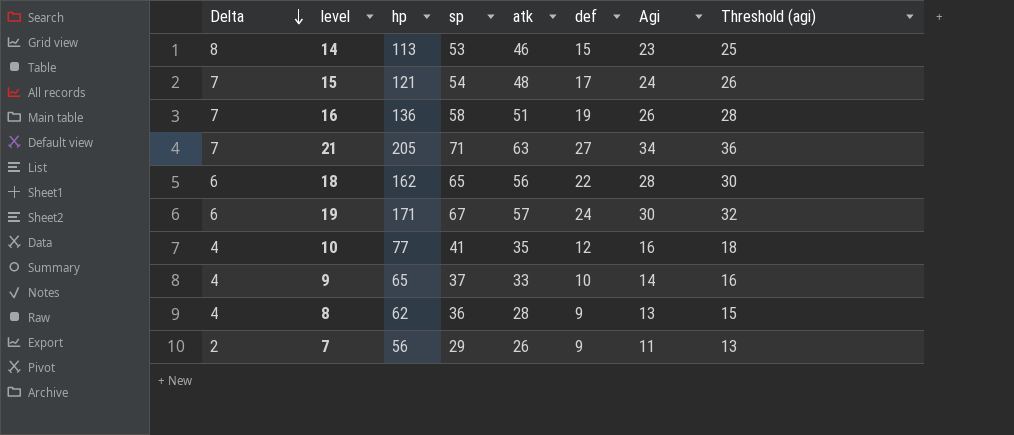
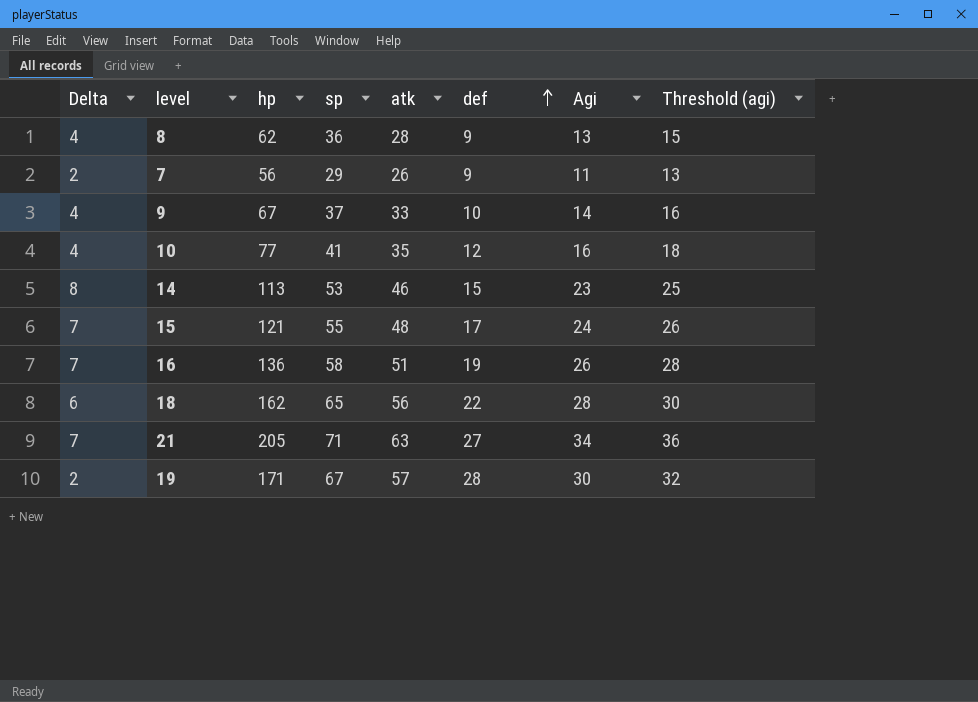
row order: Delta descending -> def ascending
9 | hp: 65 -> 67
15 | sp: 54 -> 55
19 | Delta: 6 -> 2
19 | def: 24 -> 28

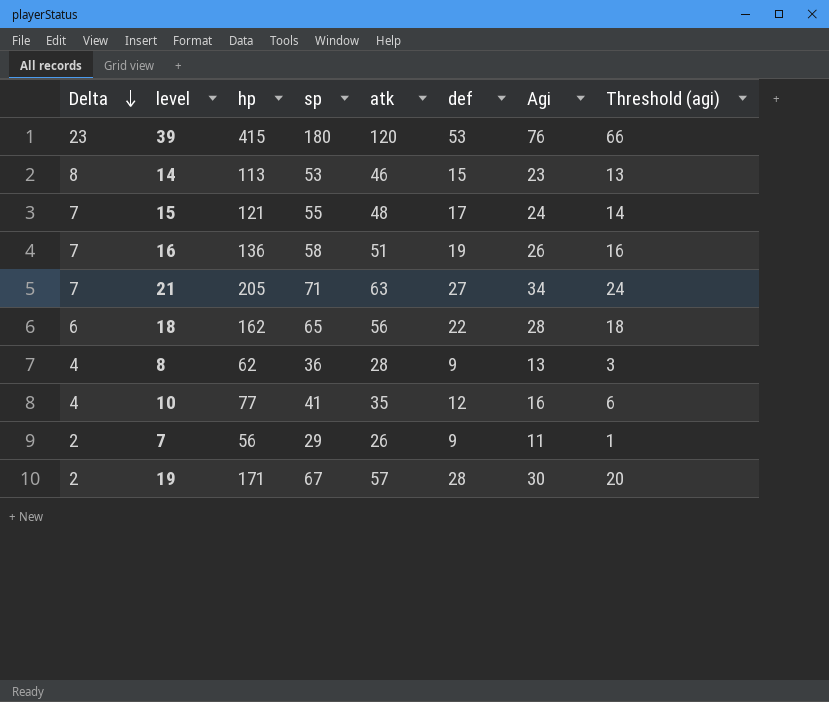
row order: def ascending -> Delta descending
column Threshold (agi) | formula: [Agi] + 2 -> [Agi] - 10
row 9: 4 | 67 | 37 | 33 | 10 | 14 | 16 -> none
row 39: none -> 23 | 415 | 180 | 120 | 53 | 76 | 66

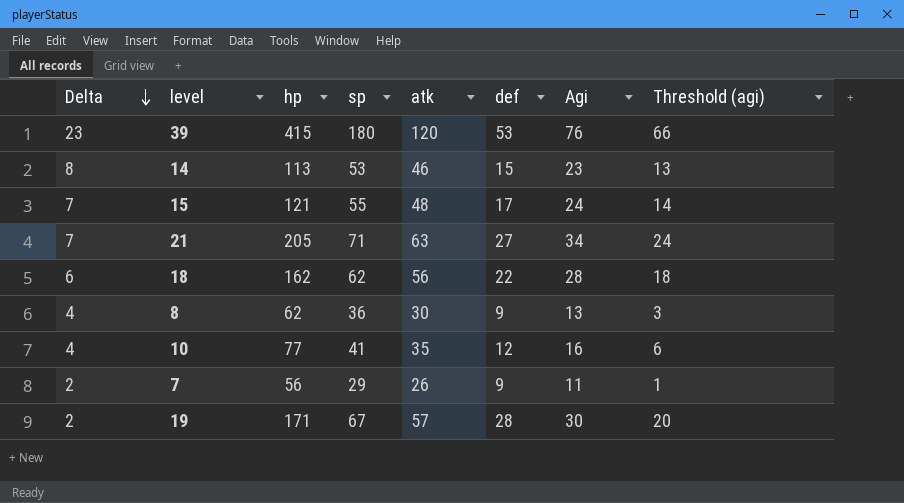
row 16: 7 | 136 | 58 | 51 | 19 | 26 | 16 -> none
18 | sp: 65 -> 62
8 | atk: 28 -> 30

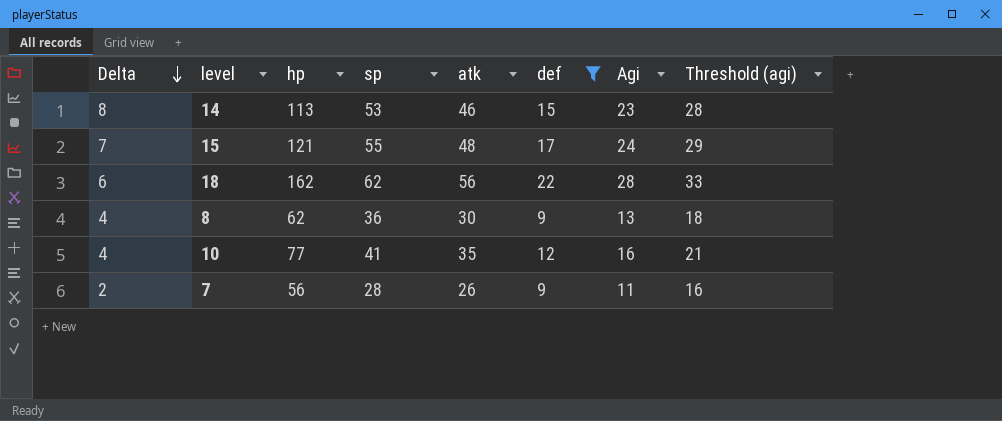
filter: none -> def <= 22
column Threshold (agi) | formula: [Agi] - 10 -> [Agi] + 5
7 | sp: 29 -> 28

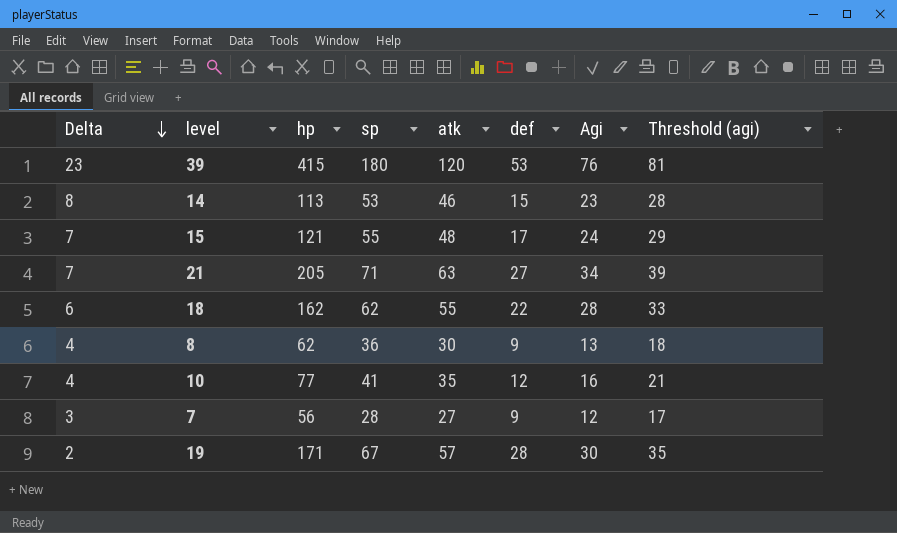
filter: def <= 22 -> none
18 | atk: 56 -> 55
7 | Delta: 2 -> 3
7 | atk: 26 -> 27
7 | Agi: 11 -> 12
7 | Threshold (agi): 16 -> 17

